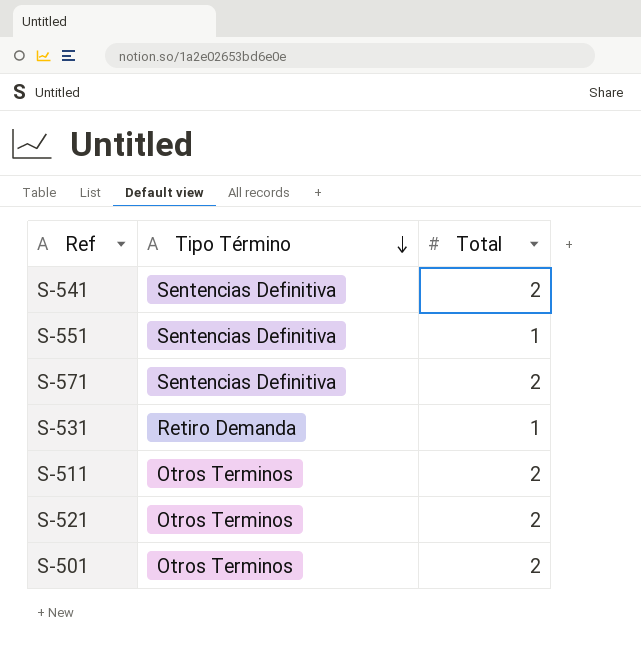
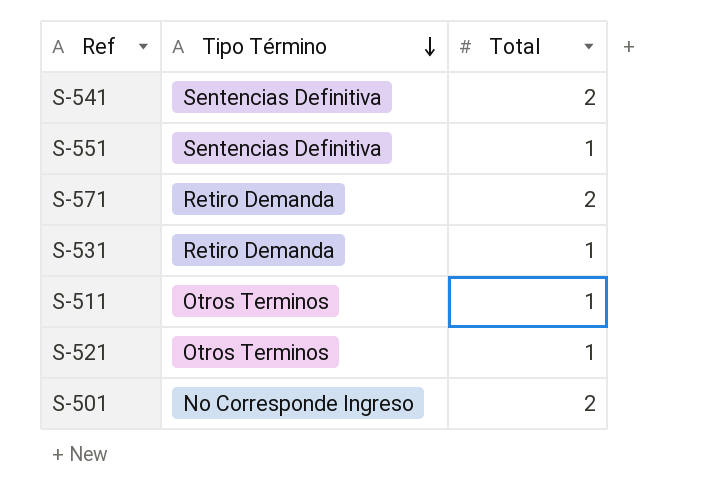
S-571 | Tipo Término: Sentencias Definitiva -> Retiro Demanda
S-511 | Total: 2 -> 1
S-521 | Total: 2 -> 1
S-501 | Tipo Término: Otros Terminos -> No Corresponde Ingreso

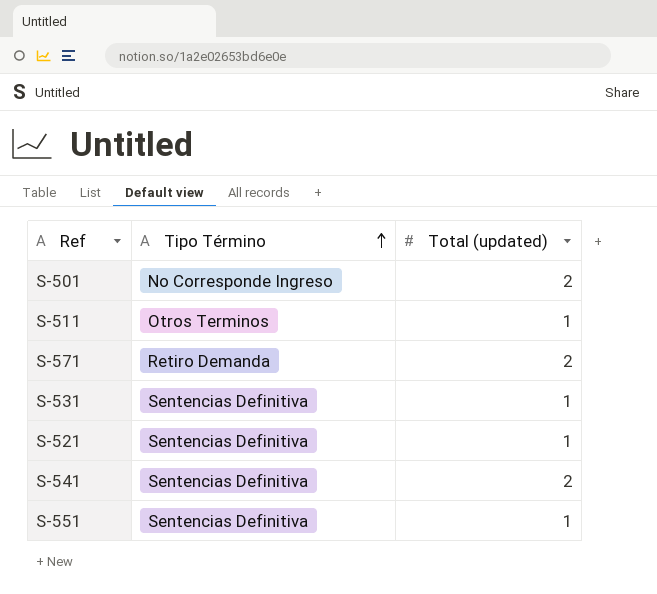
row order: Tipo Término descending -> Tipo Término ascending
column name: Total -> Total (updated)
S-531 | Tipo Término: Retiro Demanda -> Sentencias Definitiva
S-521 | Tipo Término: Otros Terminos -> Sentencias Definitiva

